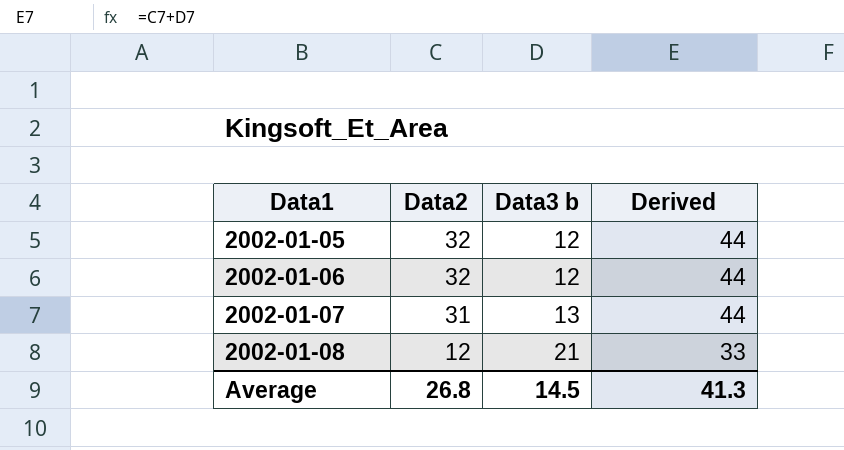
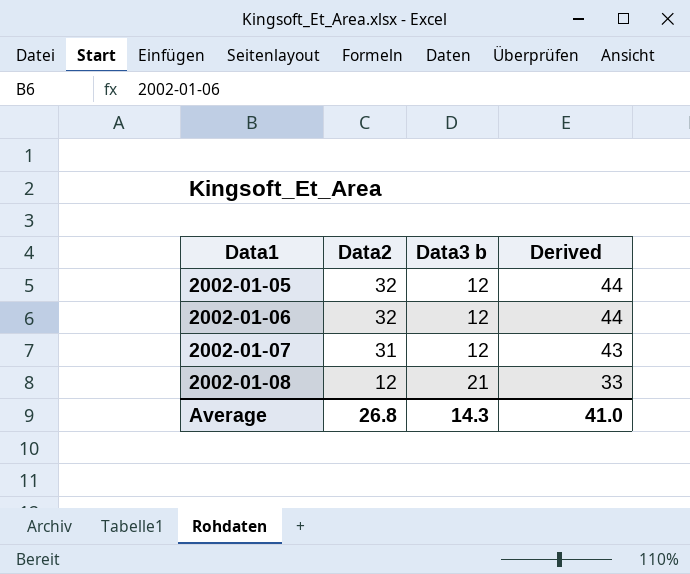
2002-01-07 | Data3 b: 13 -> 12
2002-01-07 | Derived: 44 -> 43
Average | Data3 b: 14.5 -> 14.3
Average | Derived: 41.3 -> 41.0

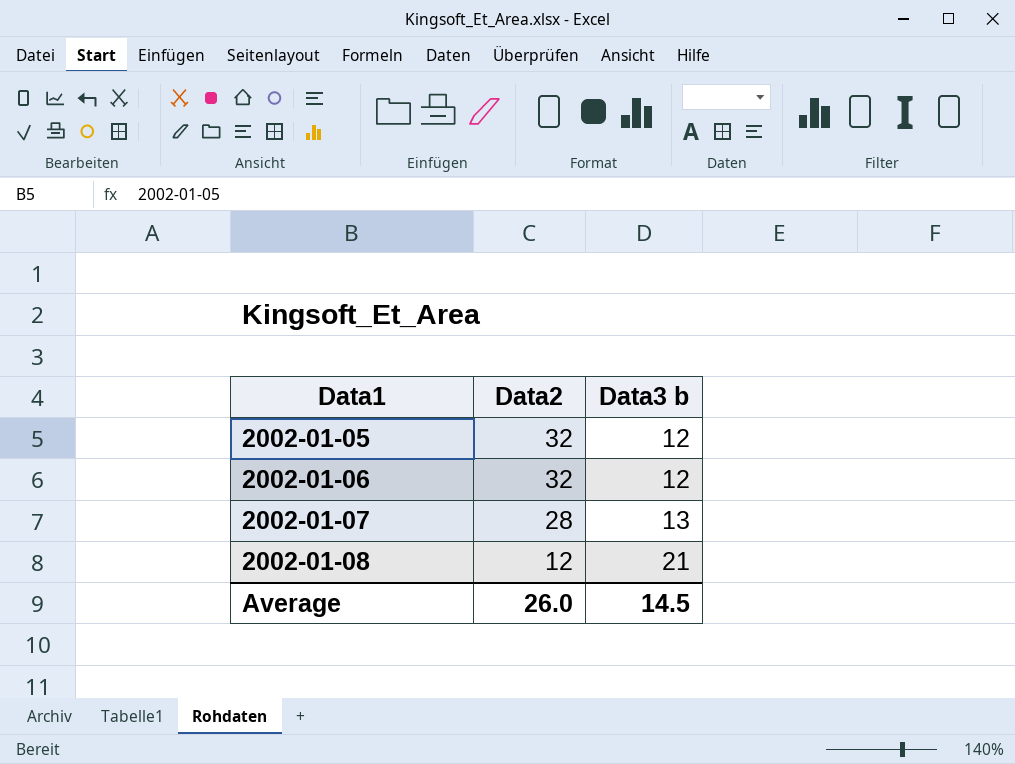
column Derived | formula: [Data2] + [Data3 b] -> none
2002-01-07 | Data2: 31 -> 28
2002-01-07 | Data3 b: 12 -> 13
Average | Data2: 26.8 -> 26.0
Average | Data3 b: 14.3 -> 14.5

